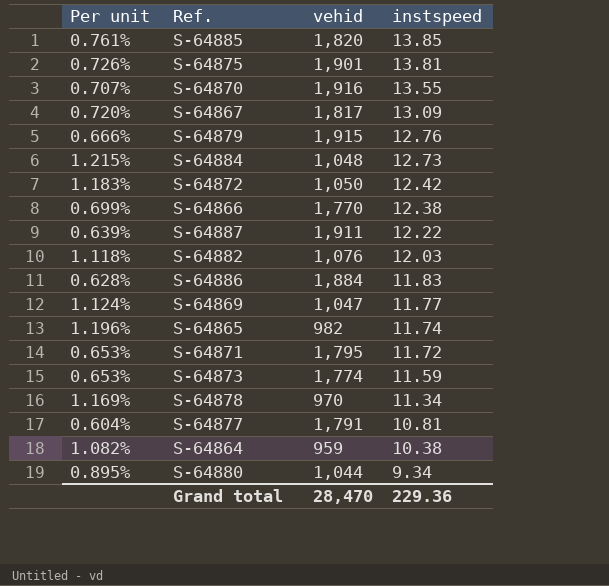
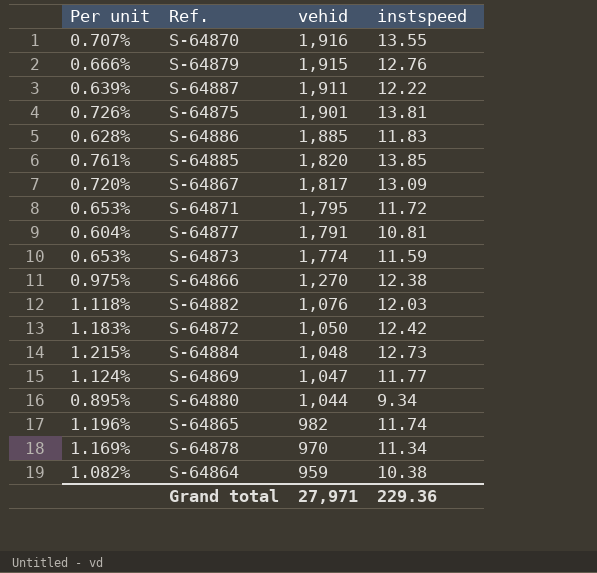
row order: instspeed descending -> vehid descending
S-64886 | vehid: 1,884 -> 1,885
S-64866 | Per unit: 0.699% -> 0.975%
S-64866 | vehid: 1,770 -> 1,270
Grand total | vehid: 28,470 -> 27,971

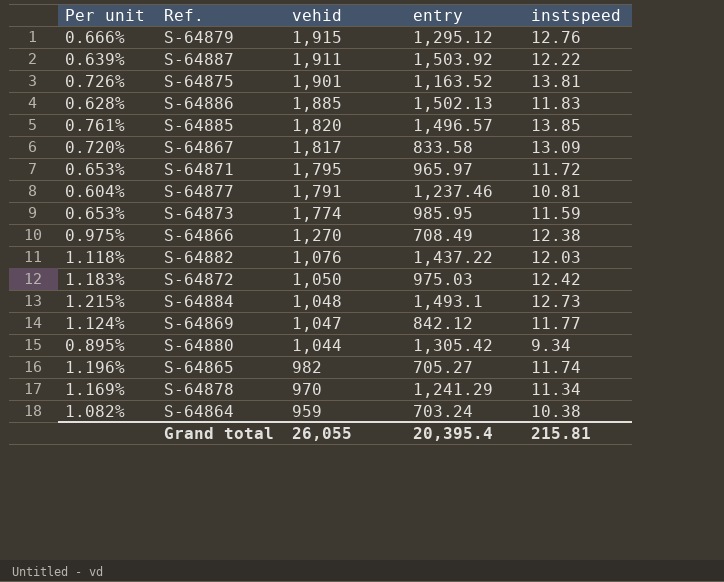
column entry | position: none -> 4
row S-64870: 0.707% | 1,916 | 13.55 -> none
Grand total | vehid: 27,971 -> 26,055
Grand total | instspeed: 229.36 -> 215.81

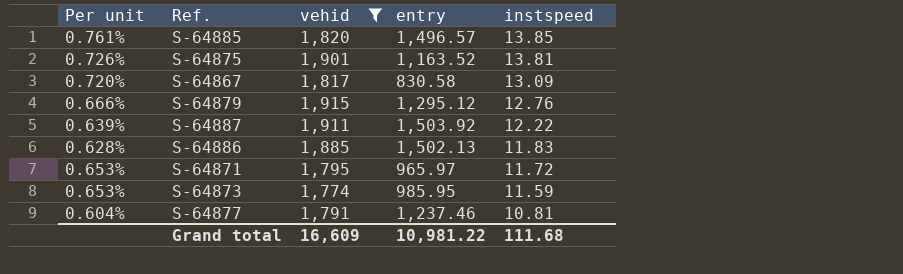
filter: none -> vehid >= 1,774
row order: vehid descending -> instspeed descending
S-64867 | entry: 833.58 -> 830.58
Grand total | vehid: 26,055 -> 16,609
Grand total | entry: 20,395.4 -> 10,981.22
Grand total | instspeed: 215.81 -> 111.68

